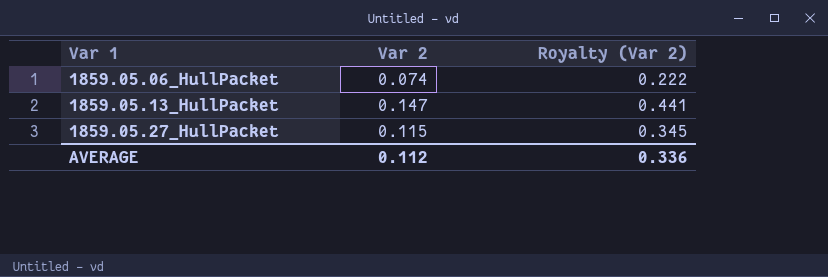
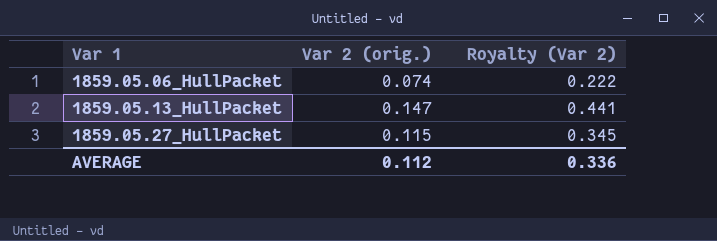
column name: Var 2 -> Var 2 (orig.)

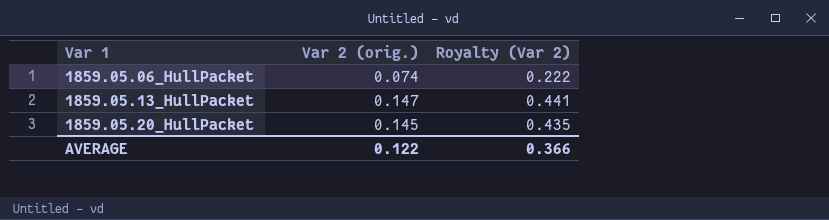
row 1859.05.27_HullPacket: 0.115 | 0.345 -> none
row 1859.05.20_HullPacket: none -> 0.145 | 0.435
AVERAGE | Var 2 (orig.): 0.112 -> 0.122
AVERAGE | Royalty (Var 2): 0.336 -> 0.366

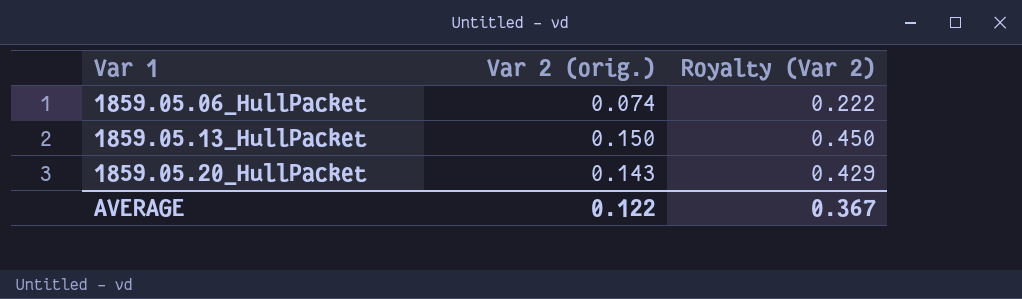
1859.05.13_HullPacket | Var 2 (orig.): 0.147 -> 0.150
1859.05.13_HullPacket | Royalty (Var 2): 0.441 -> 0.450
1859.05.20_HullPacket | Var 2 (orig.): 0.145 -> 0.143
1859.05.20_HullPacket | Royalty (Var 2): 0.435 -> 0.429
AVERAGE | Royalty (Var 2): 0.366 -> 0.367

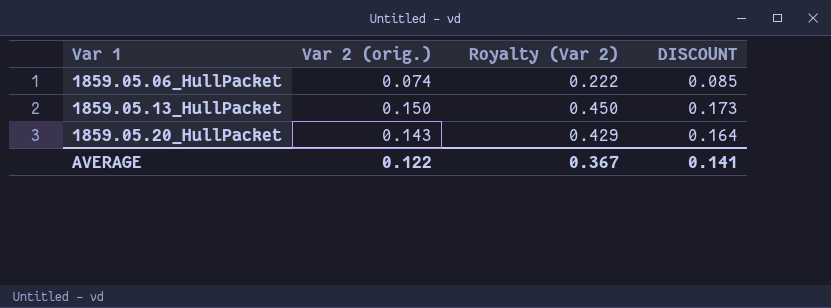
column DISCOUNT | formula: none -> [Var 2 (orig.)] * 1.15

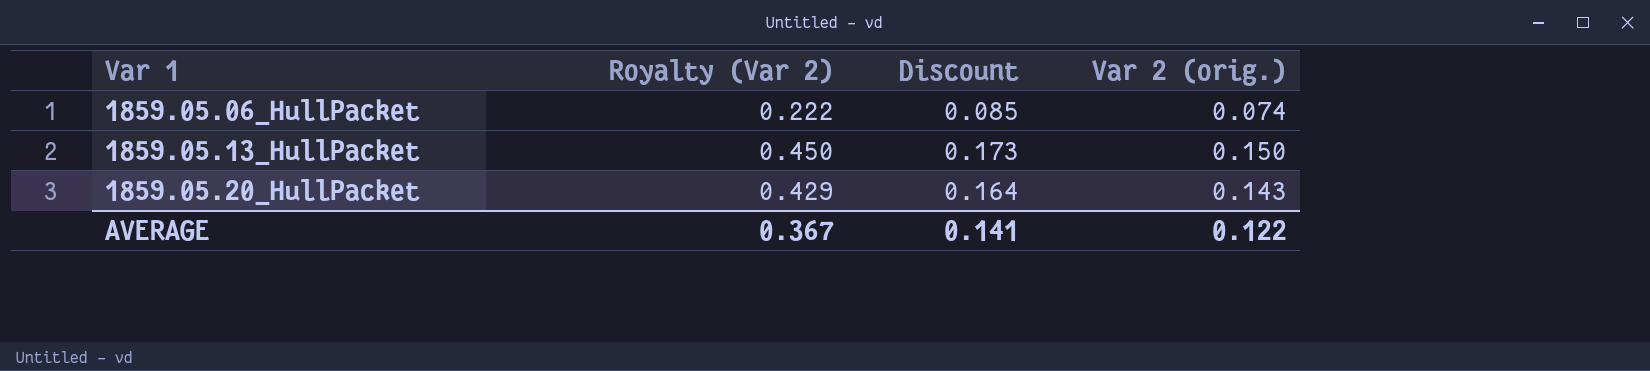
column name: DISCOUNT -> Discount
column Var 2 (orig.) | position: 2 -> 4

